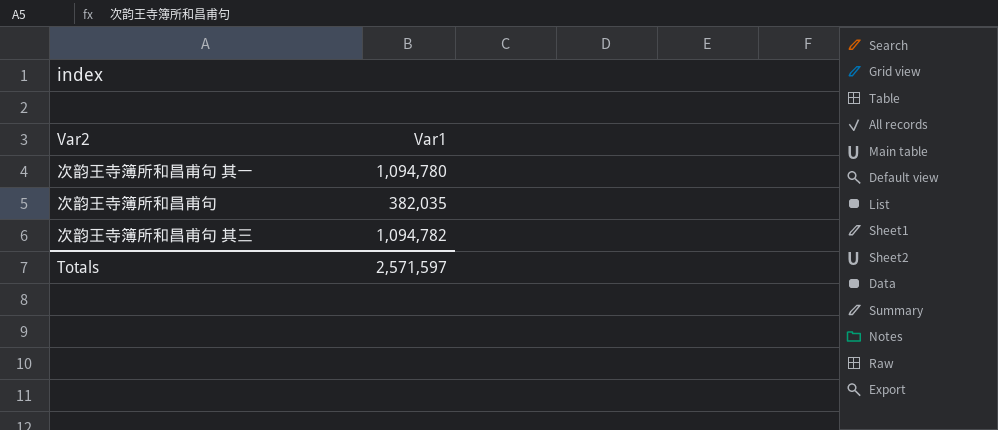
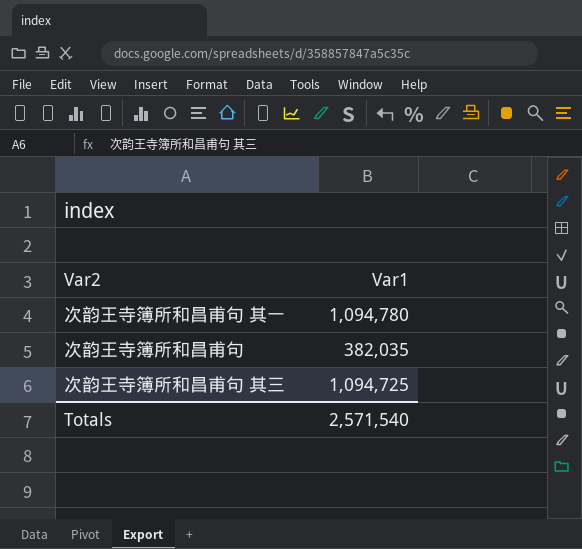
次韵王寺簿所和昌甫句 其三 | Var1: 1,094,782 -> 1,094,725
Totals | Var1: 2,571,597 -> 2,571,540

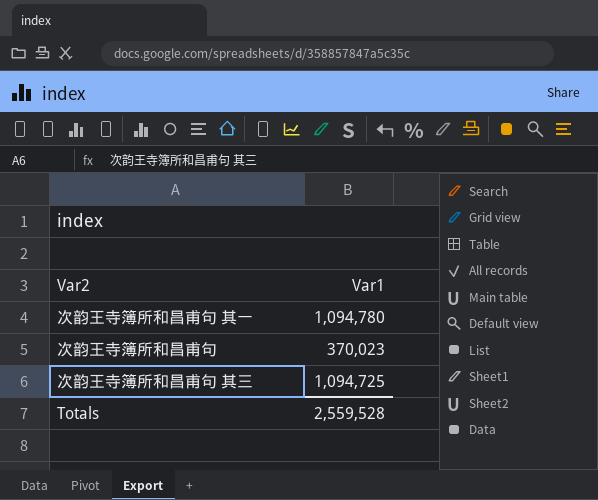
次韵王寺簿所和昌甫句 | Var1: 382,035 -> 370,023
Totals | Var1: 2,571,540 -> 2,559,528

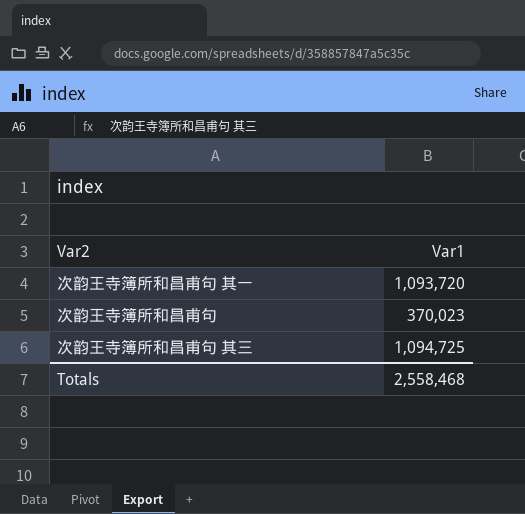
次韵王寺簿所和昌甫句 其一 | Var1: 1,094,780 -> 1,093,720
Totals | Var1: 2,559,528 -> 2,558,468

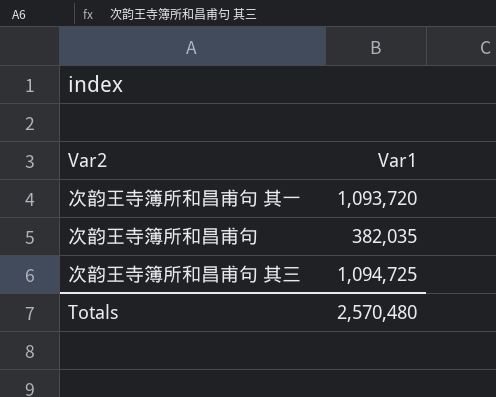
次韵王寺簿所和昌甫句 | Var1: 370,023 -> 382,035
Totals | Var1: 2,558,468 -> 2,570,480

